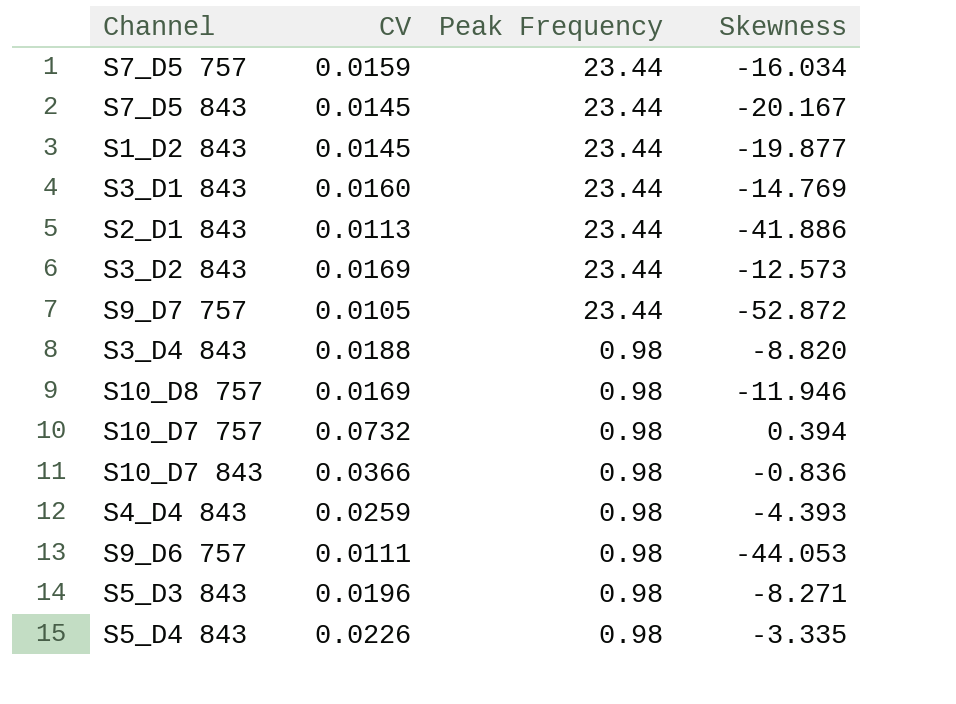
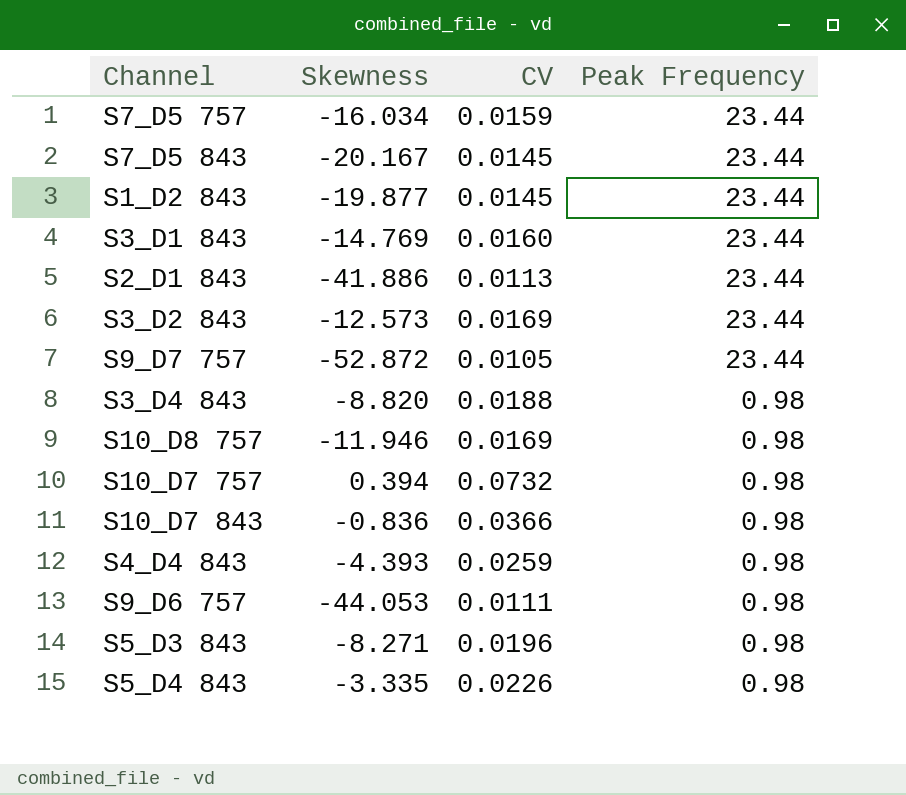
column Skewness | position: 4 -> 2

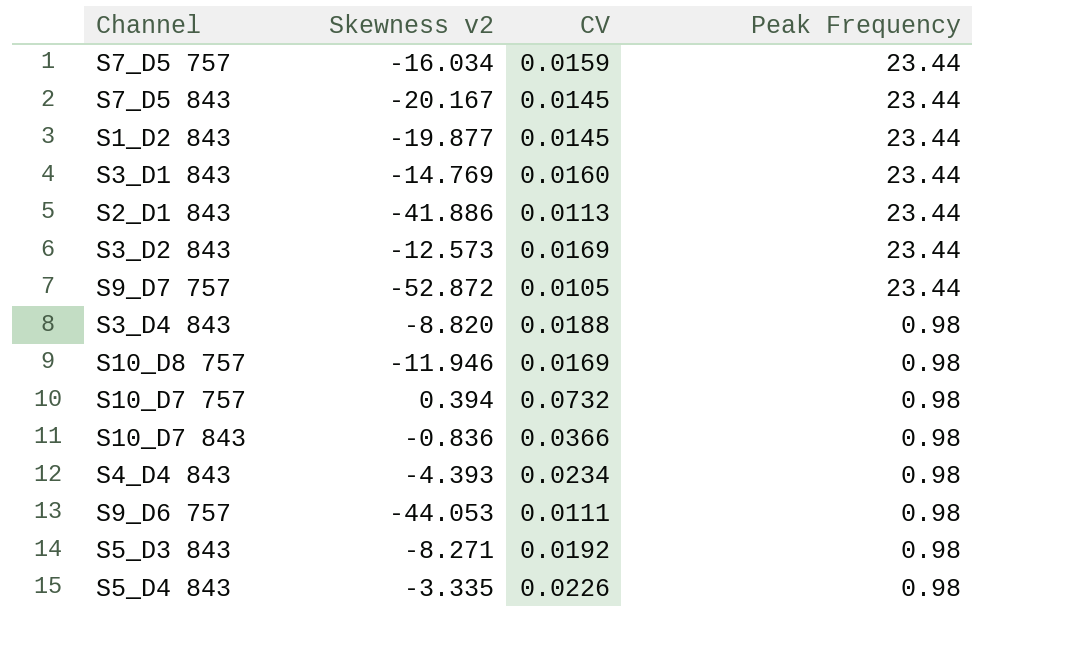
column name: Skewness -> Skewness v2
S4_D4 843 | CV: 0.0259 -> 0.0234
S5_D3 843 | CV: 0.0196 -> 0.0192

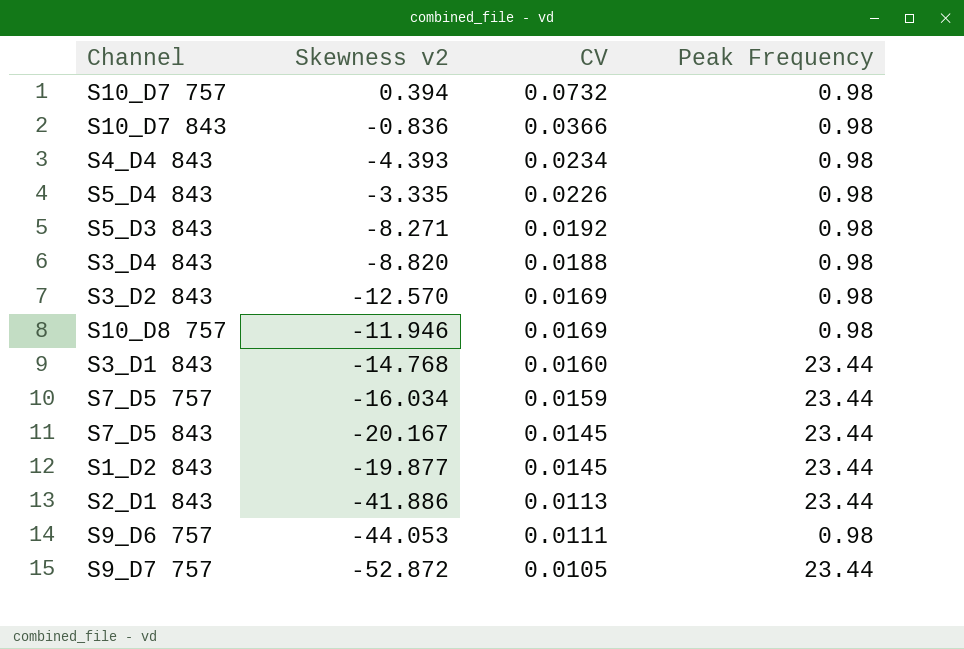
row order: Peak Frequency descending -> CV descending
S3_D2 843 | Skewness v2: -12.573 -> -12.570
S3_D2 843 | Peak Frequency: 23.44 -> 0.98
S3_D1 843 | Skewness v2: -14.769 -> -14.768

